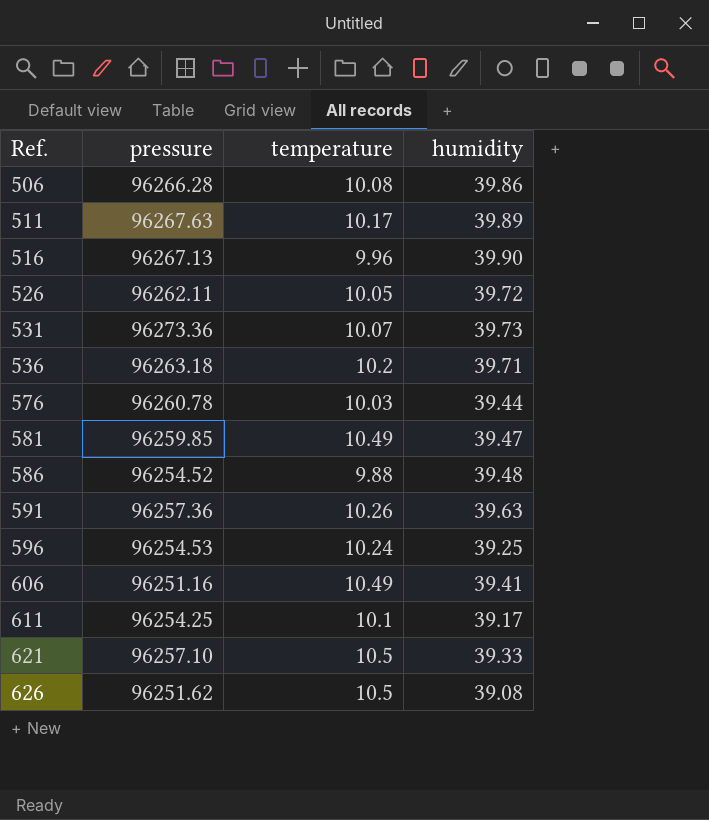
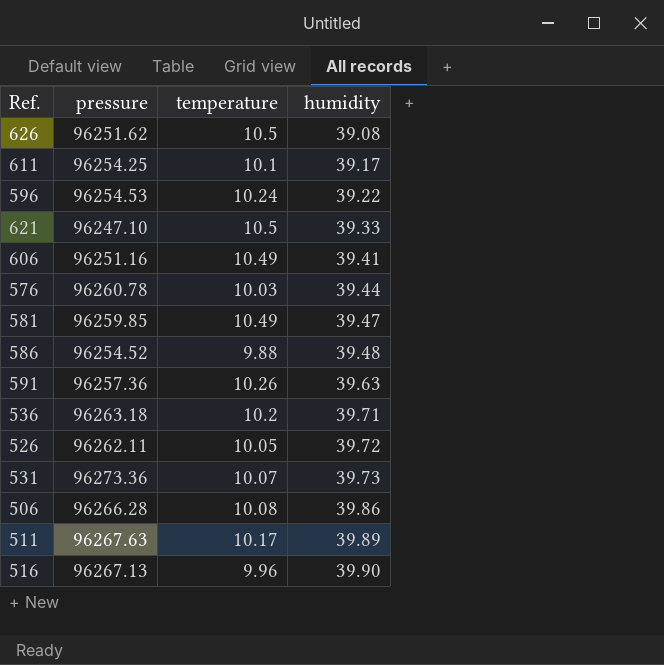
row order: Ref. ascending -> humidity ascending
596 | humidity: 39.25 -> 39.22
621 | pressure: 96257.10 -> 96247.10

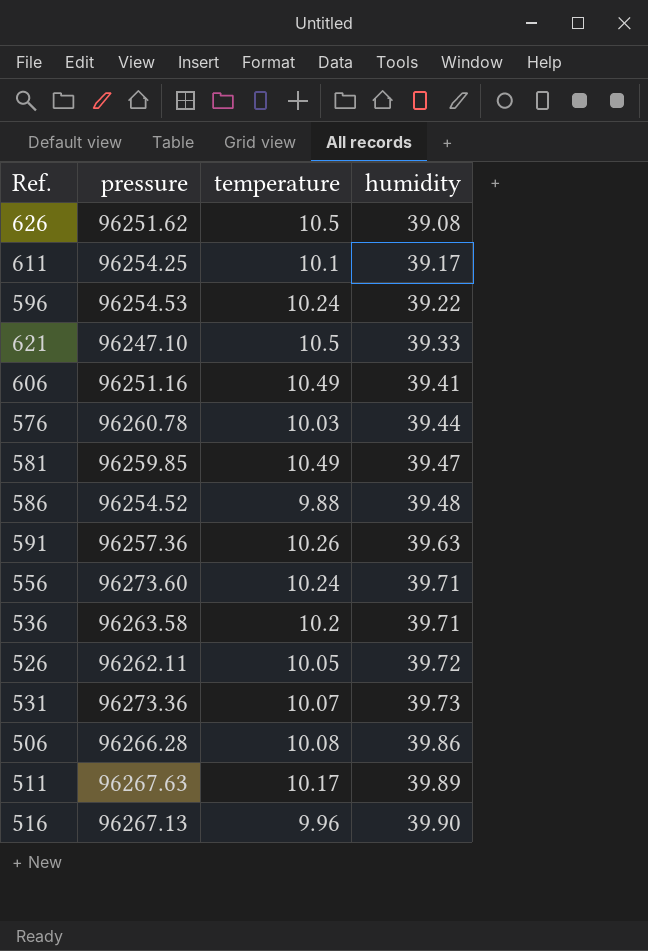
row 556: none -> 96273.60 | 10.24 | 39.71
536 | pressure: 96263.18 -> 96263.58

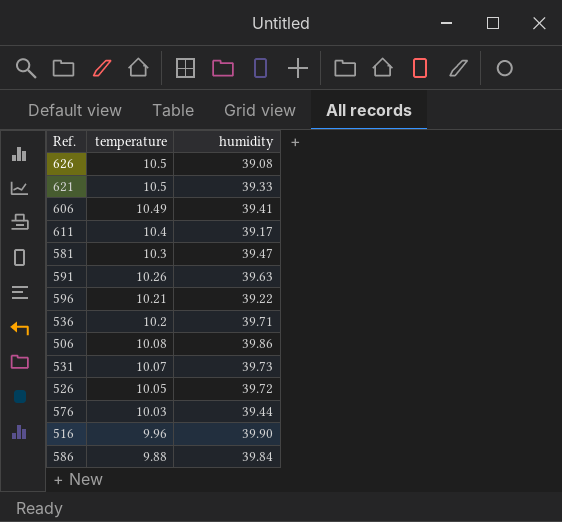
row order: humidity ascending -> temperature descending
column pressure | position: 2 -> none
row 556: 96273.60 | 10.24 | 39.71 -> none
row 511: 96267.63 | 10.17 | 39.89 -> none
611 | temperature: 10.1 -> 10.4
581 | temperature: 10.49 -> 10.3
596 | temperature: 10.24 -> 10.21
586 | humidity: 39.48 -> 39.84

